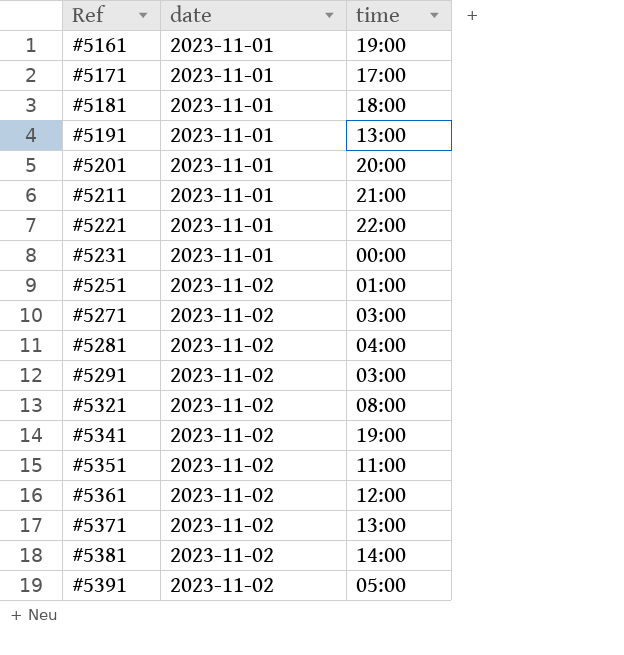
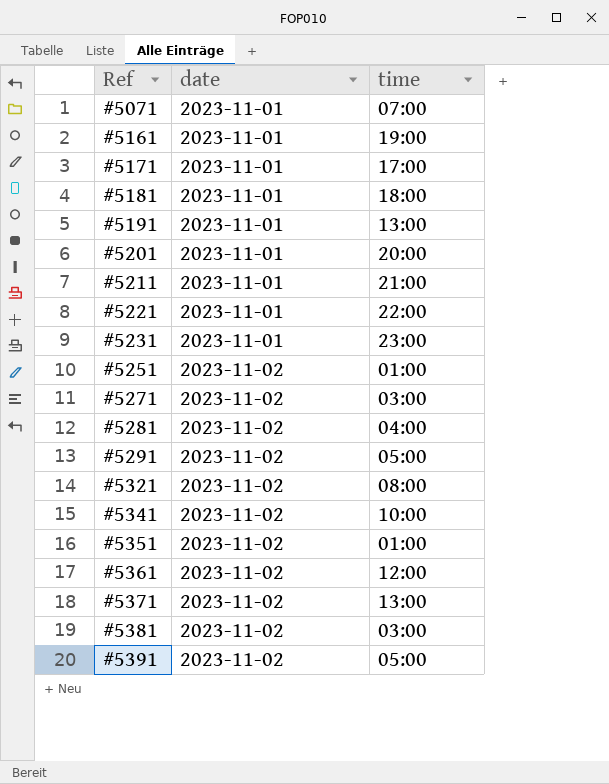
row #5071: none -> 2023-11-01 | 07:00
#5231 | time: 00:00 -> 23:00
#5291 | time: 03:00 -> 05:00
#5341 | time: 19:00 -> 10:00
#5351 | time: 11:00 -> 01:00
#5381 | time: 14:00 -> 03:00

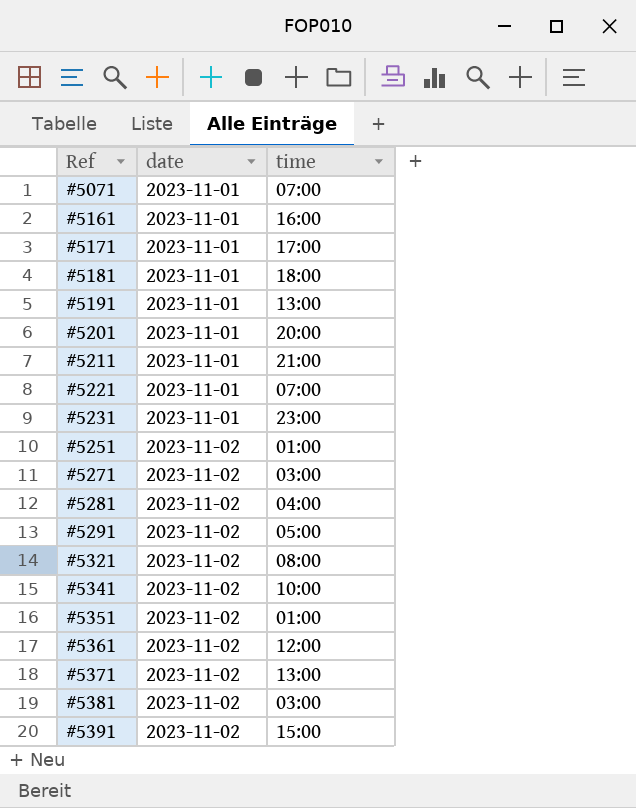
#5161 | time: 19:00 -> 16:00
#5221 | time: 22:00 -> 07:00
#5391 | time: 05:00 -> 15:00

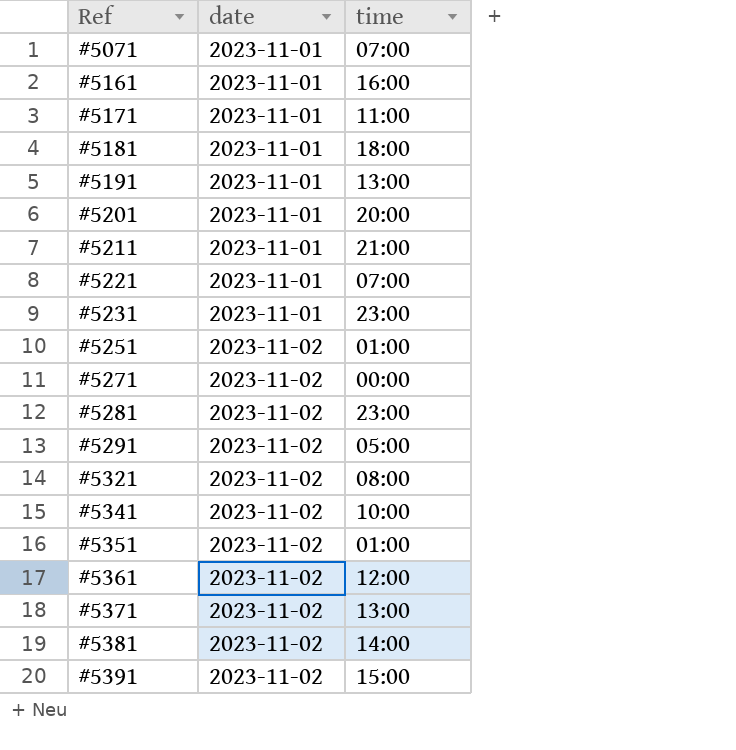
#5171 | time: 17:00 -> 11:00
#5271 | time: 03:00 -> 00:00
#5281 | time: 04:00 -> 23:00
#5381 | time: 03:00 -> 14:00

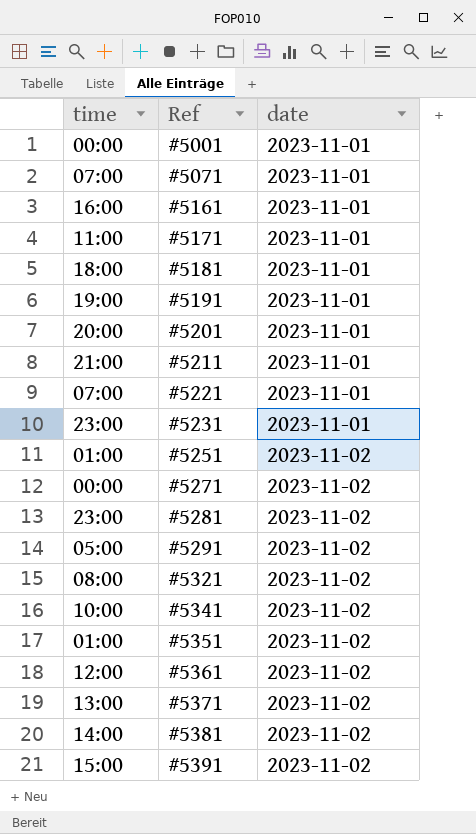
column time | position: 3 -> 1
row #5001: none -> 00:00 | 2023-11-01
#5191 | time: 13:00 -> 19:00

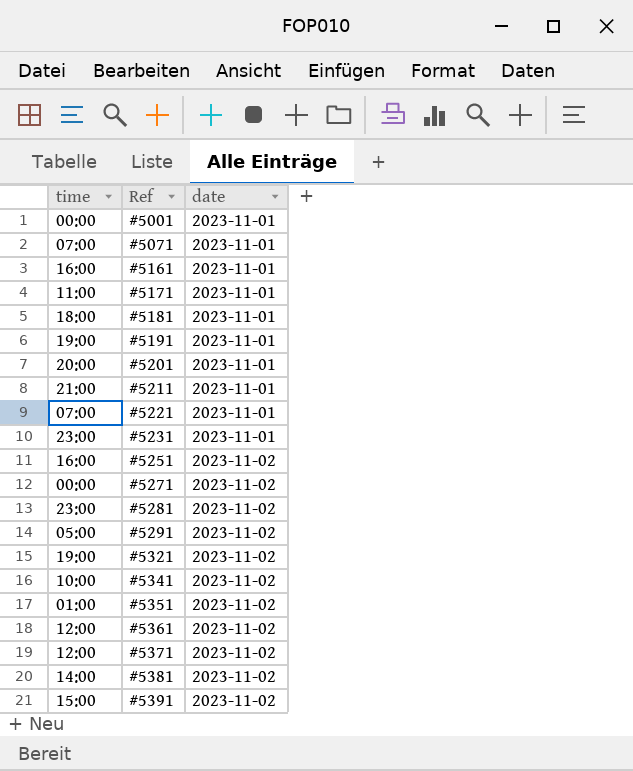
#5251 | time: 01:00 -> 16:00
#5321 | time: 08:00 -> 19:00
#5371 | time: 13:00 -> 12:00

